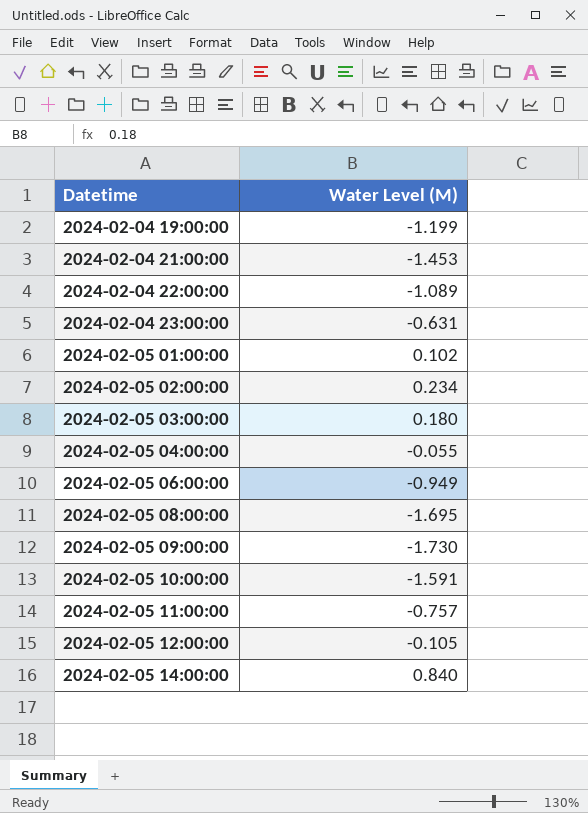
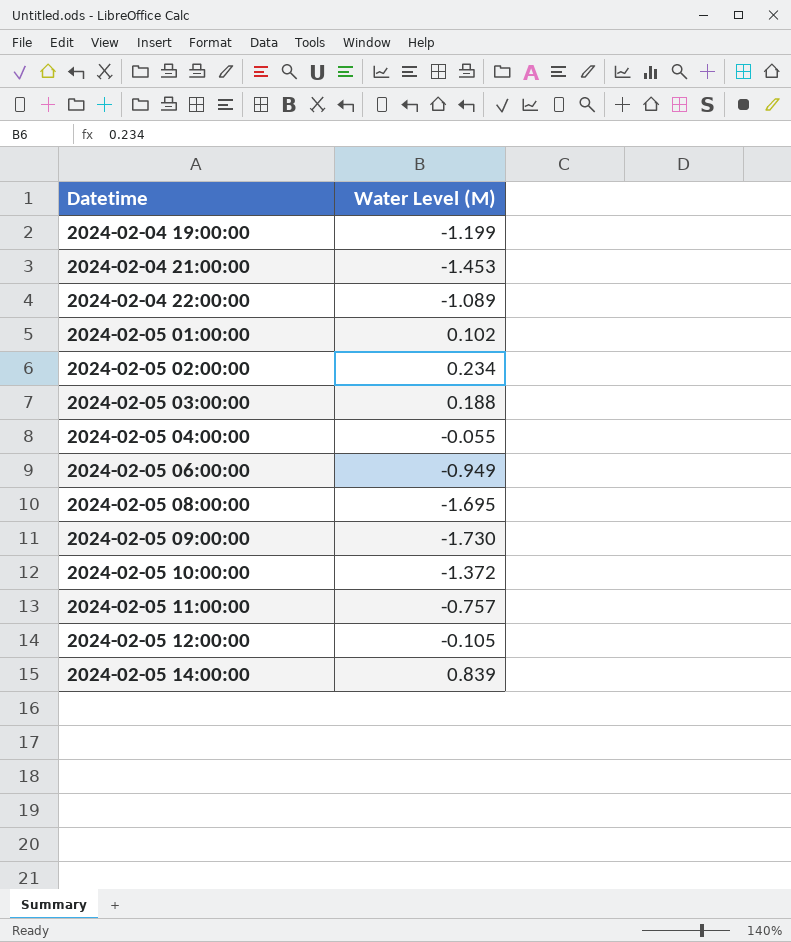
row 2024-02-04 23:00:00: -0.631 -> none
2024-02-05 03:00:00 | Water Level (M): 0.180 -> 0.188
2024-02-05 10:00:00 | Water Level (M): -1.591 -> -1.372
2024-02-05 14:00:00 | Water Level (M): 0.840 -> 0.839

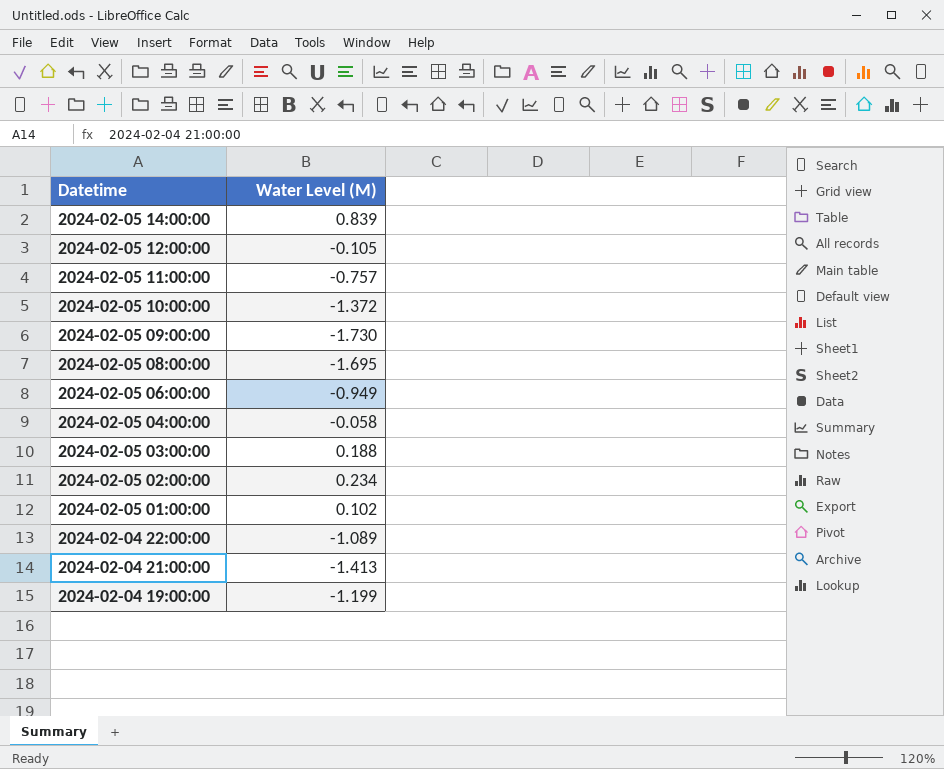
row order: Datetime ascending -> Datetime descending
2024-02-05 04:00:00 | Water Level (M): -0.055 -> -0.058
2024-02-04 21:00:00 | Water Level (M): -1.453 -> -1.413

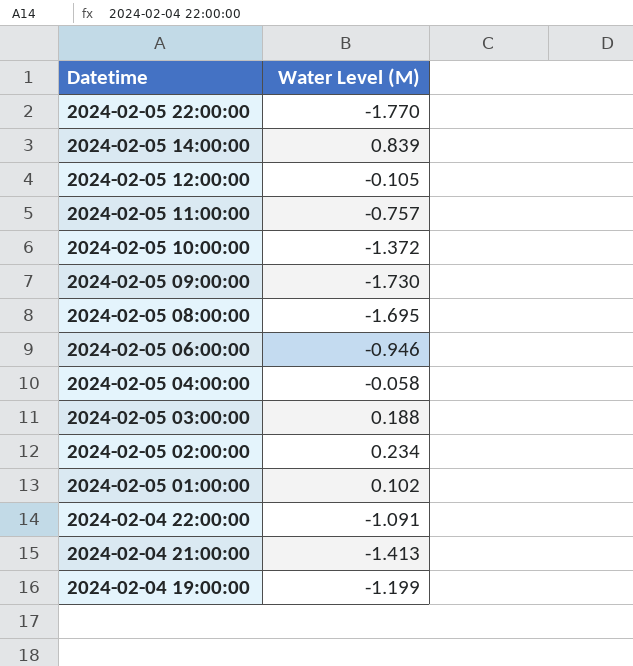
row 2024-02-05 22:00:00: none -> -1.770
2024-02-05 06:00:00 | Water Level (M): -0.949 -> -0.946
2024-02-04 22:00:00 | Water Level (M): -1.089 -> -1.091

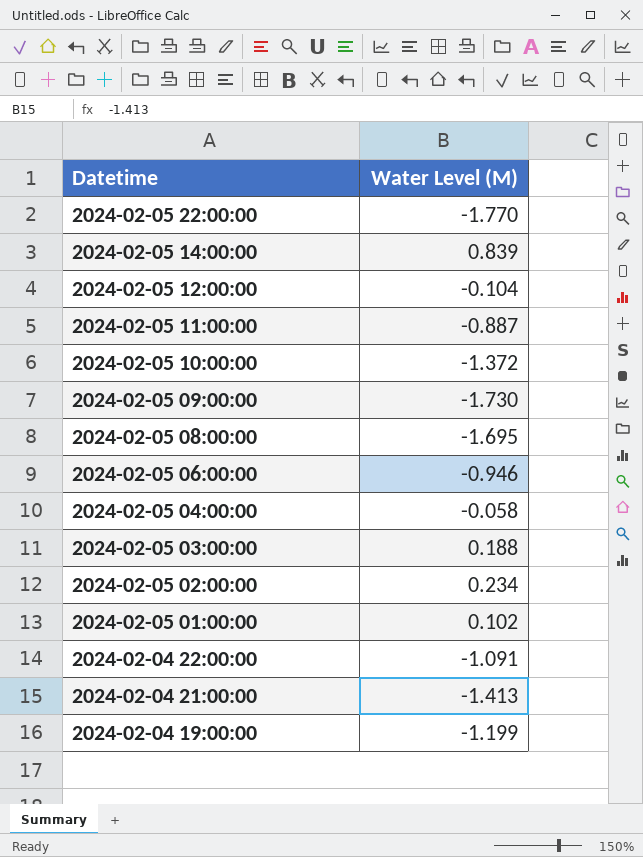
2024-02-05 12:00:00 | Water Level (M): -0.105 -> -0.104
2024-02-05 11:00:00 | Water Level (M): -0.757 -> -0.887

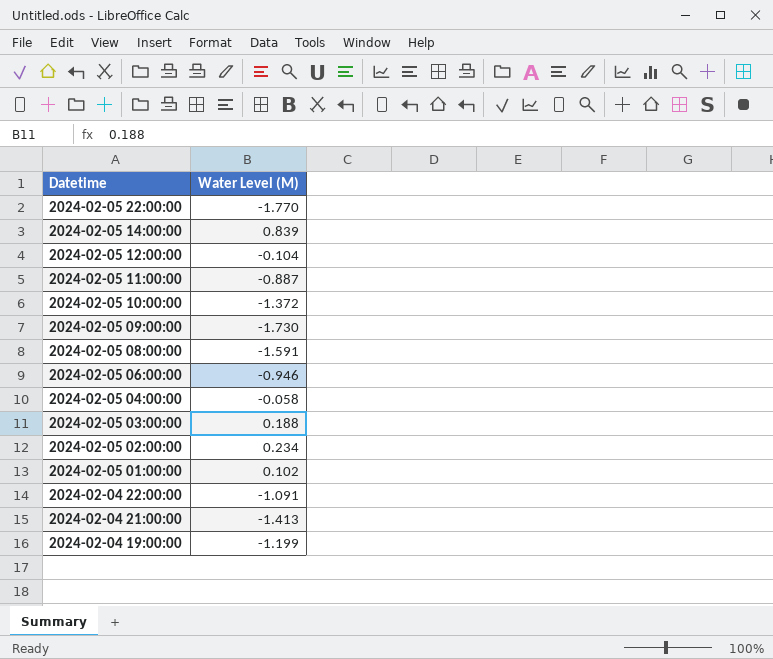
2024-02-05 08:00:00 | Water Level (M): -1.695 -> -1.591

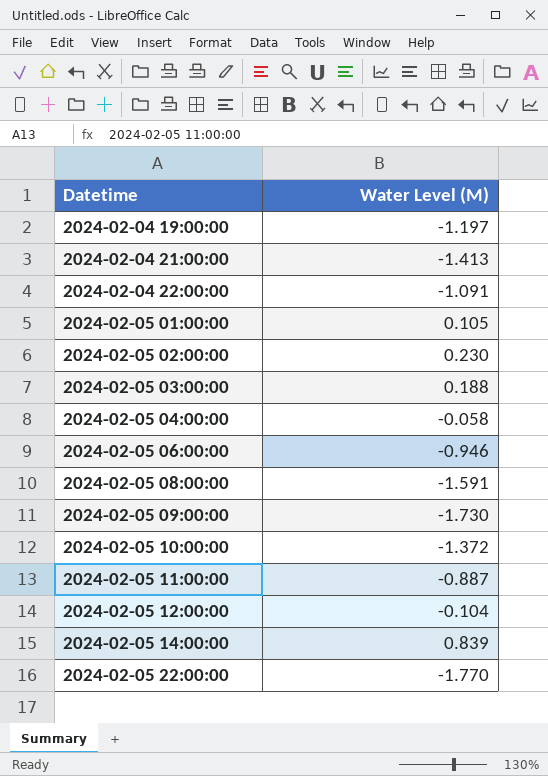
row order: Datetime descending -> Datetime ascending
2024-02-04 19:00:00 | Water Level (M): -1.199 -> -1.197
2024-02-05 01:00:00 | Water Level (M): 0.102 -> 0.105
2024-02-05 02:00:00 | Water Level (M): 0.234 -> 0.230

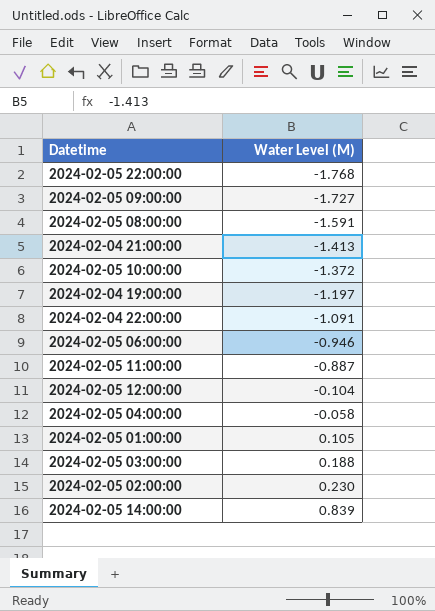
row order: Datetime ascending -> Water Level (M) ascending
2024-02-05 22:00:00 | Water Level (M): -1.770 -> -1.768
2024-02-05 09:00:00 | Water Level (M): -1.730 -> -1.727

